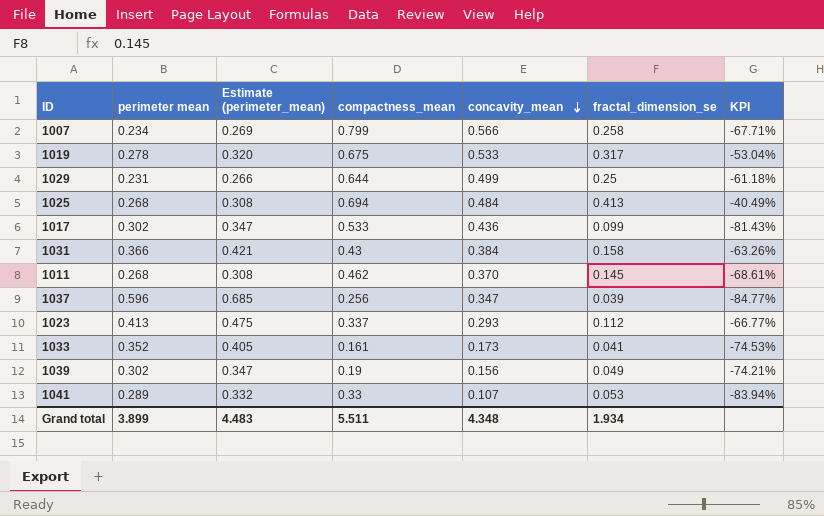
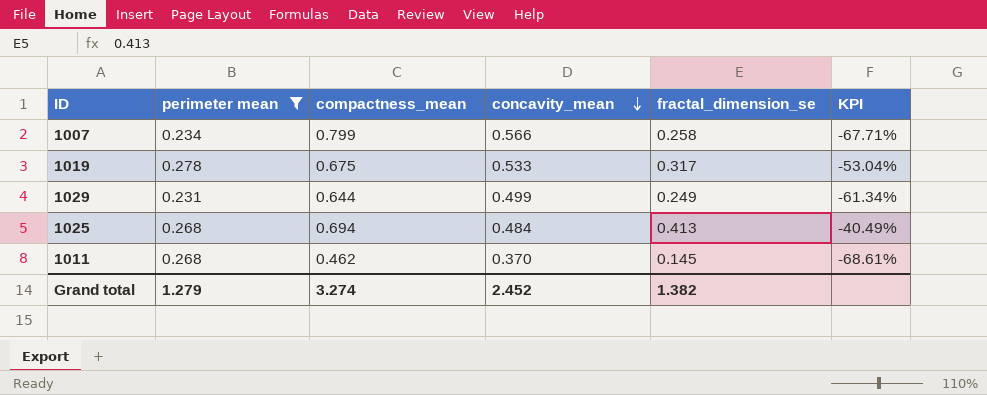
filter: none -> perimeter mean <= 0.278
column Estimate (perimeter_mean) | formula: [perimeter mean] * 1.15 -> none
1029 | fractal_dimension_se: 0.25 -> 0.249
1029 | KPI: -61.18% -> -61.34%
Grand total | perimeter mean: 3.899 -> 1.279
Grand total | compactness_mean: 5.511 -> 3.274
Grand total | concavity_mean: 4.348 -> 2.452
Grand total | fractal_dimension_se: 1.934 -> 1.382

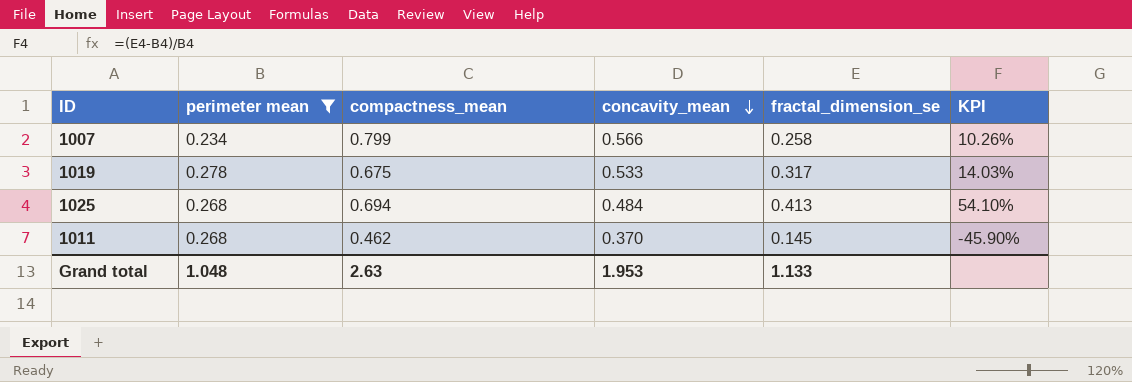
column KPI | formula: ([fractal_dimension_se] - [compactness_mean]) / [compactness_mean] -> ([fractal_dimension_se] - [perimeter mean]) / [perimeter mean]
row 1029: 0.231 | 0.644 | 0.499 | 0.249 | -61.34% -> none
Grand total | perimeter mean: 1.279 -> 1.048
Grand total | compactness_mean: 3.274 -> 2.63
Grand total | concavity_mean: 2.452 -> 1.953
Grand total | fractal_dimension_se: 1.382 -> 1.133

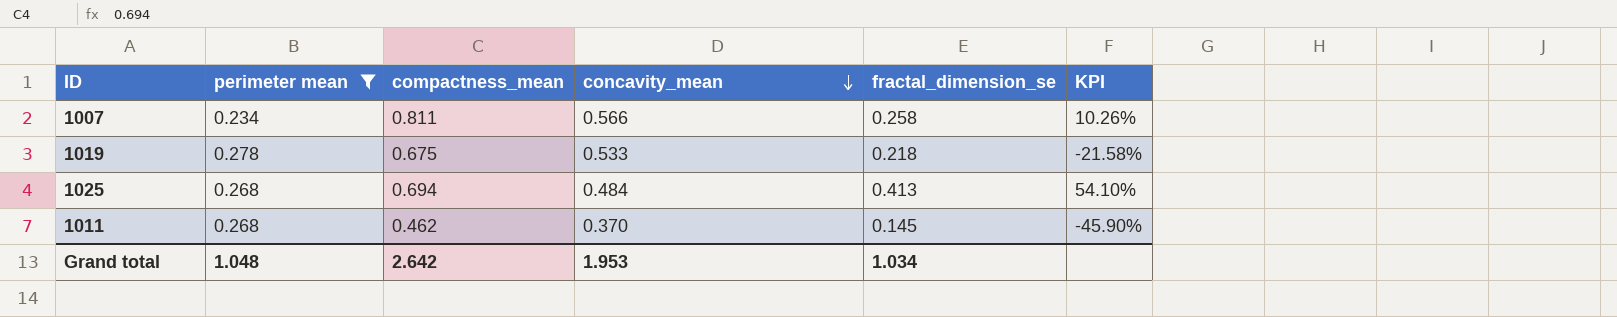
1007 | compactness_mean: 0.799 -> 0.811
1019 | fractal_dimension_se: 0.317 -> 0.218
1019 | KPI: 14.03% -> -21.58%
Grand total | compactness_mean: 2.63 -> 2.642
Grand total | fractal_dimension_se: 1.133 -> 1.034

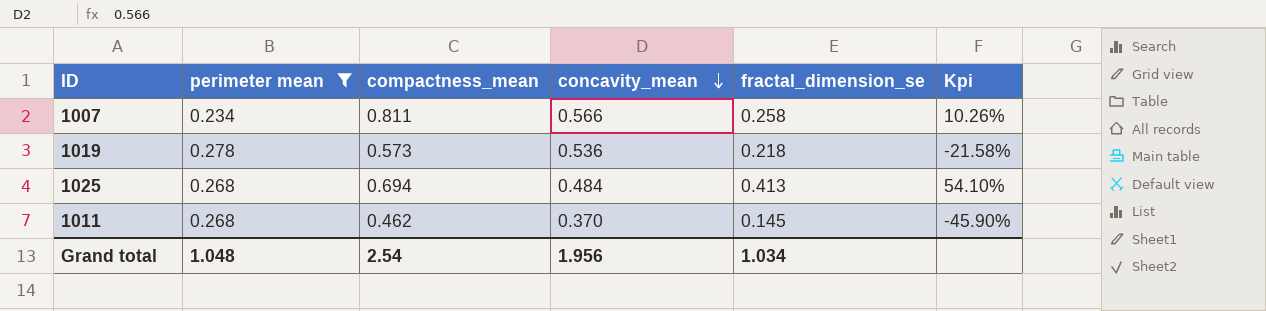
column name: KPI -> Kpi
1019 | compactness_mean: 0.675 -> 0.573
1019 | concavity_mean: 0.533 -> 0.536
Grand total | compactness_mean: 2.642 -> 2.54
Grand total | concavity_mean: 1.953 -> 1.956

